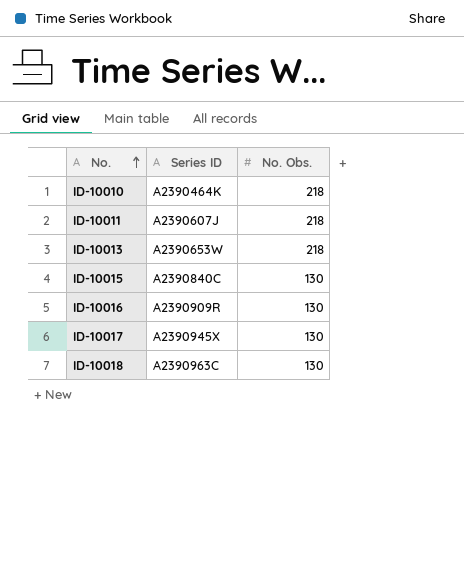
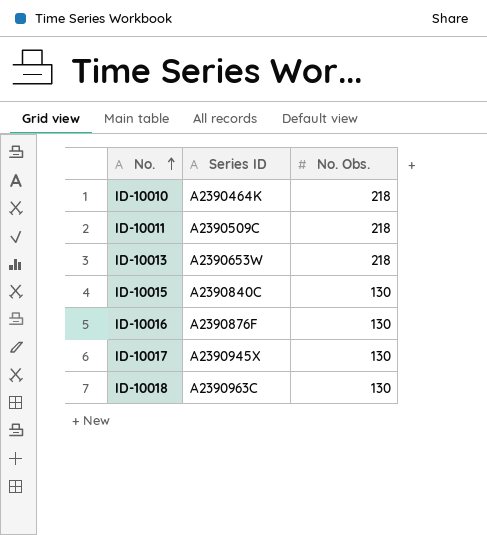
ID-10011 | Series ID: A2390607J -> A2390509C
ID-10016 | Series ID: A2390909R -> A2390876F

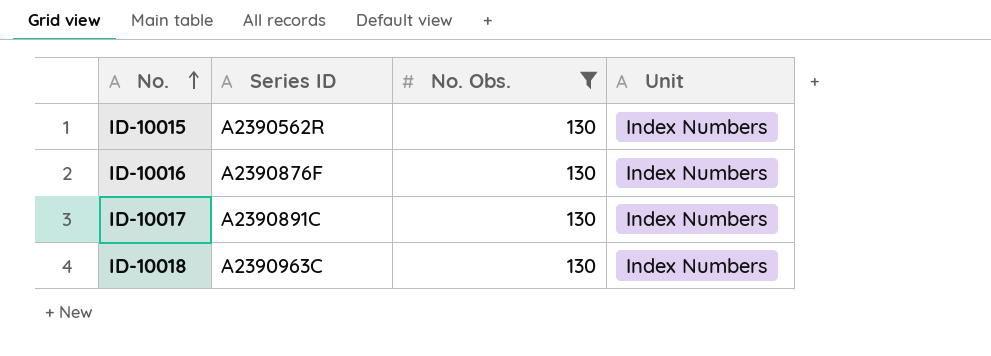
filter: none -> No. Obs. = 130
column Unit | position: none -> 4
ID-10015 | Series ID: A2390840C -> A2390562R
ID-10017 | Series ID: A2390945X -> A2390891C

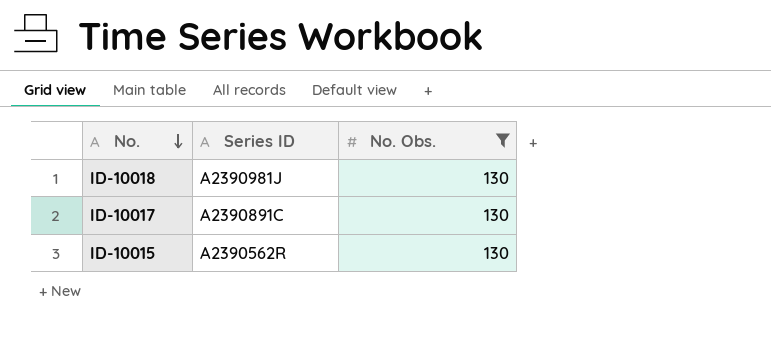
row order: No. ascending -> No. descending
column Unit | position: 4 -> none
row ID-10016: A2390876F | 130 | Index Numbers -> none
ID-10018 | Series ID: A2390963C -> A2390981J

